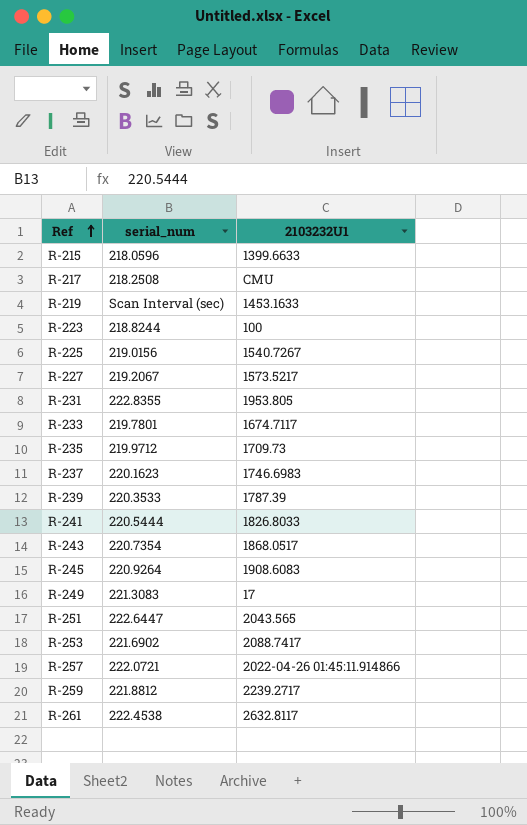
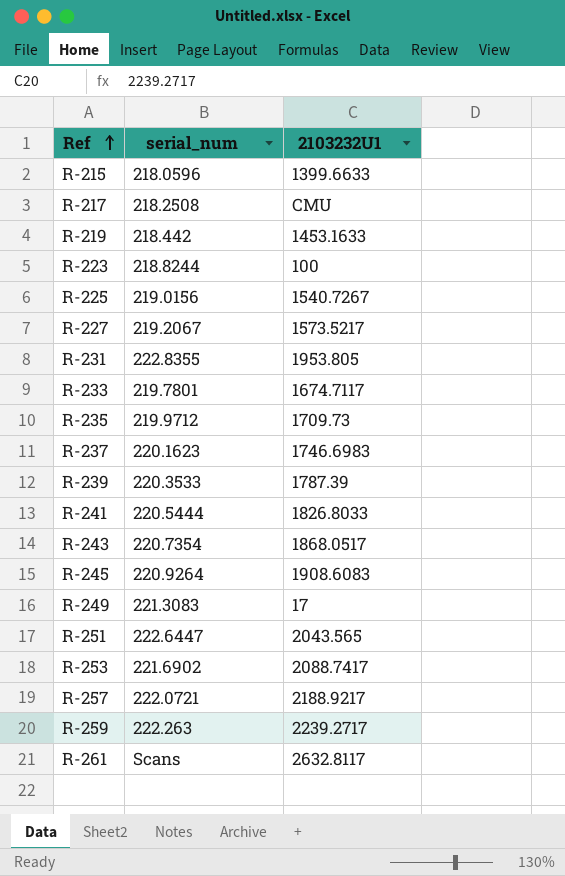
R-219 | serial_num: Scan Interval (sec) -> 218.442
R-257 | 2103232U1: 2022-04-26 01:45:11.914866 -> 2188.9217
R-259 | serial_num: 221.8812 -> 222.263
R-261 | serial_num: 222.4538 -> Scans

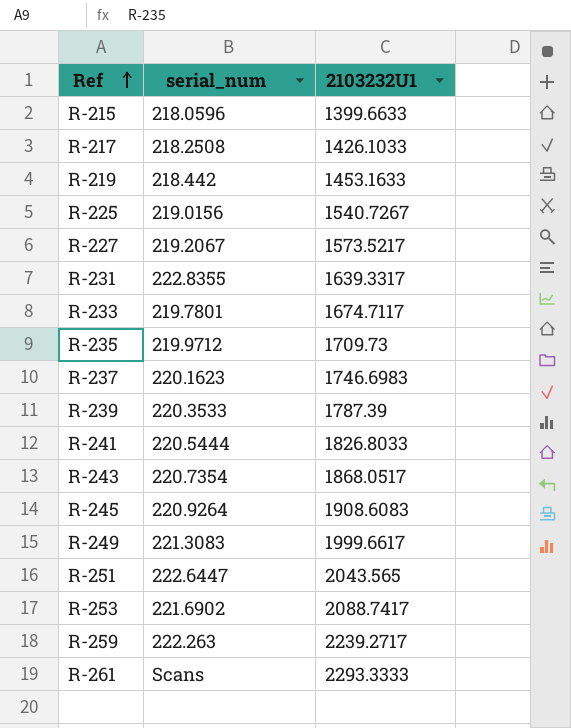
row R-223: 218.8244 | 100 -> none
row R-257: 222.0721 | 2188.9217 -> none
R-217 | 2103232U1: CMU -> 1426.1033
R-231 | 2103232U1: 1953.805 -> 1639.3317
R-249 | 2103232U1: 17 -> 1999.6617
R-261 | 2103232U1: 2632.8117 -> 2293.3333

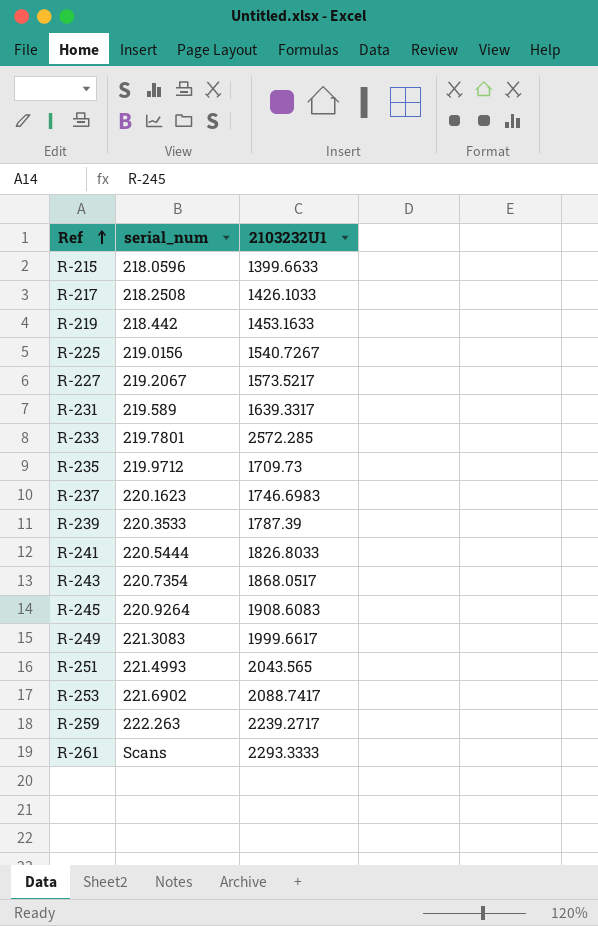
R-231 | serial_num: 222.8355 -> 219.589
R-233 | 2103232U1: 1674.7117 -> 2572.285
R-251 | serial_num: 222.6447 -> 221.4993

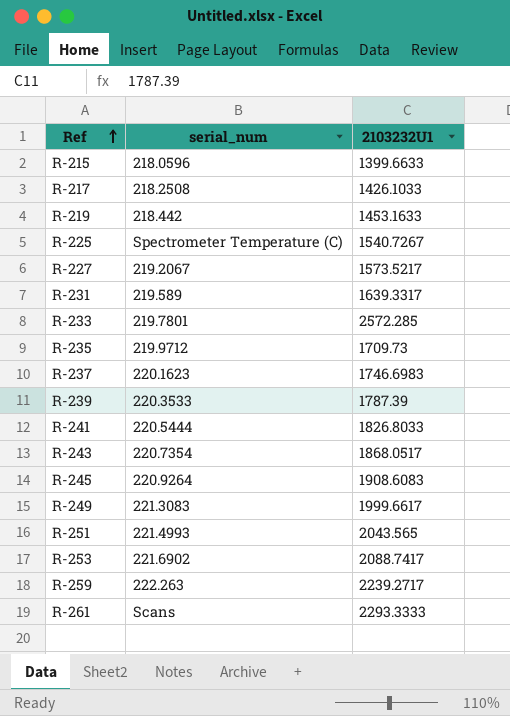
R-225 | serial_num: 219.0156 -> Spectrometer Temperature (C)

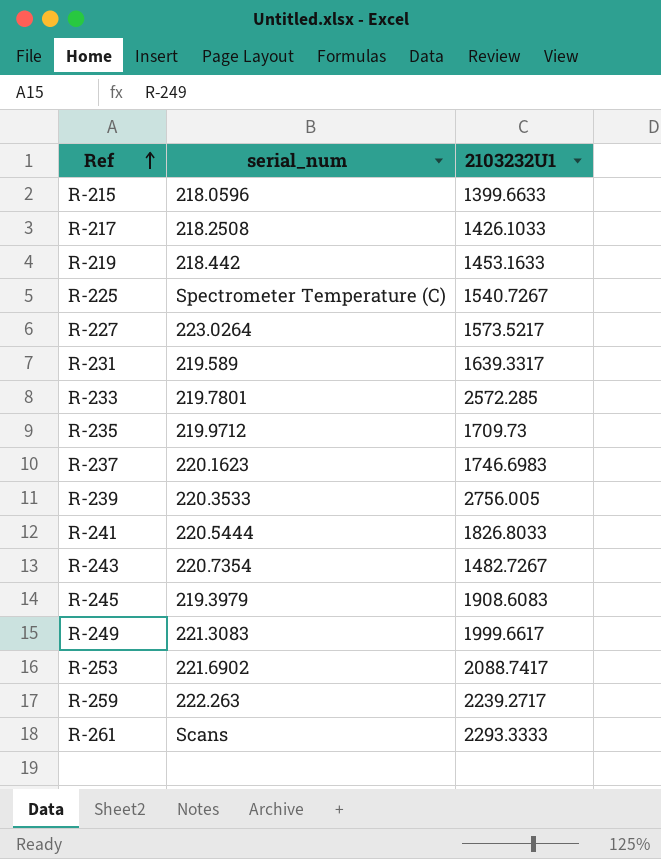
row R-251: 221.4993 | 2043.565 -> none
R-227 | serial_num: 219.2067 -> 223.0264
R-239 | 2103232U1: 1787.39 -> 2756.005
R-243 | 2103232U1: 1868.0517 -> 1482.7267
R-245 | serial_num: 220.9264 -> 219.3979

